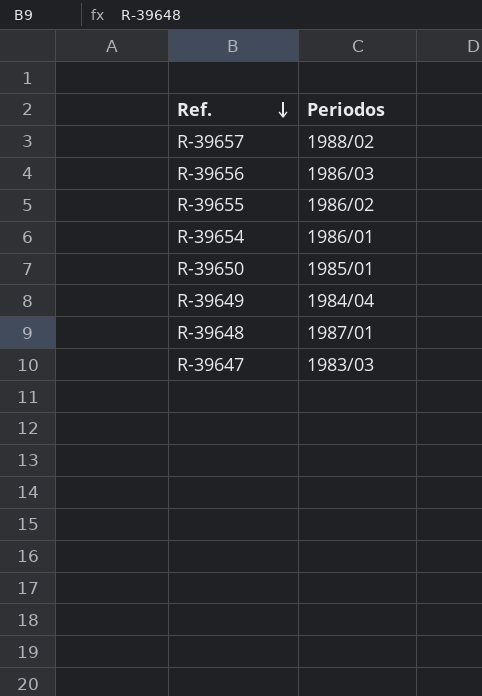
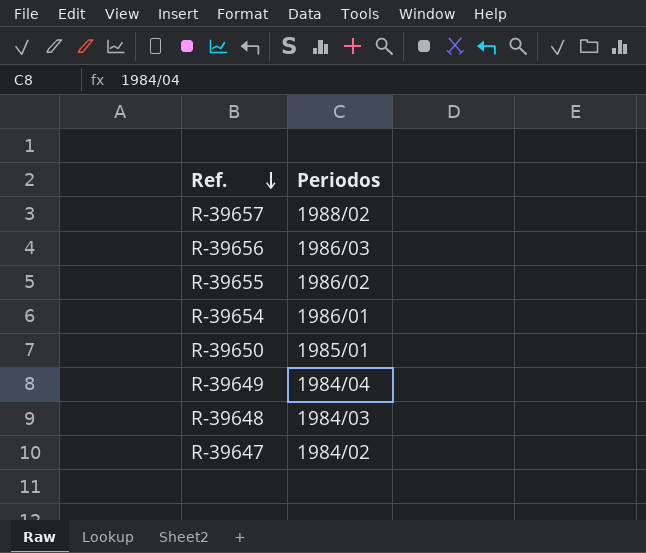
R-39648 | Periodos: 1987/01 -> 1984/03
R-39647 | Periodos: 1983/03 -> 1984/02

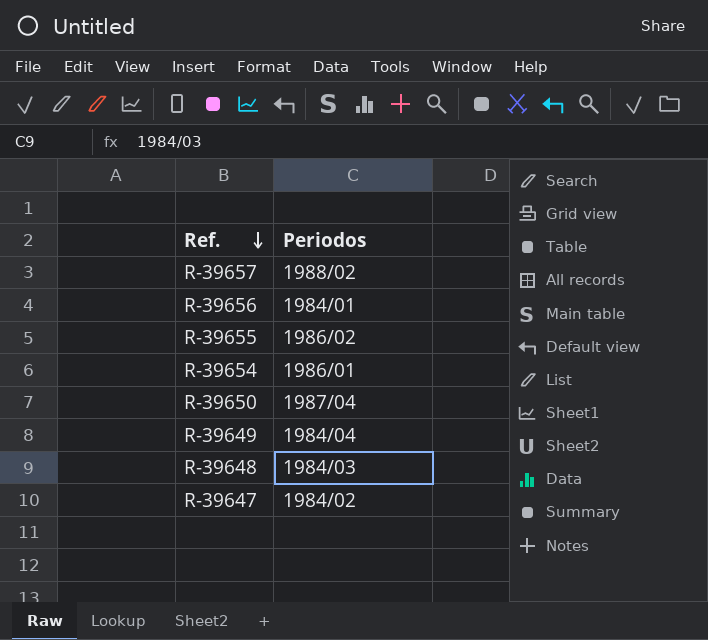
R-39656 | Periodos: 1986/03 -> 1984/01
R-39650 | Periodos: 1985/01 -> 1987/04

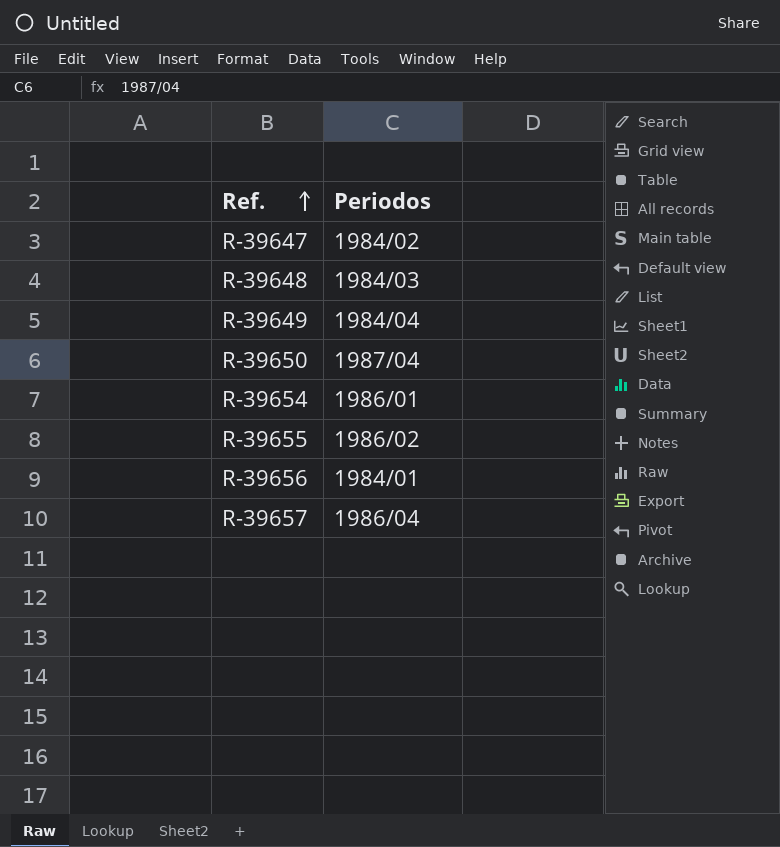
row order: Ref. descending -> Ref. ascending
R-39657 | Periodos: 1988/02 -> 1986/04

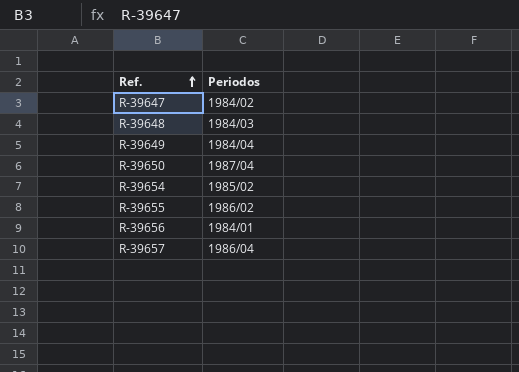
R-39654 | Periodos: 1986/01 -> 1985/02

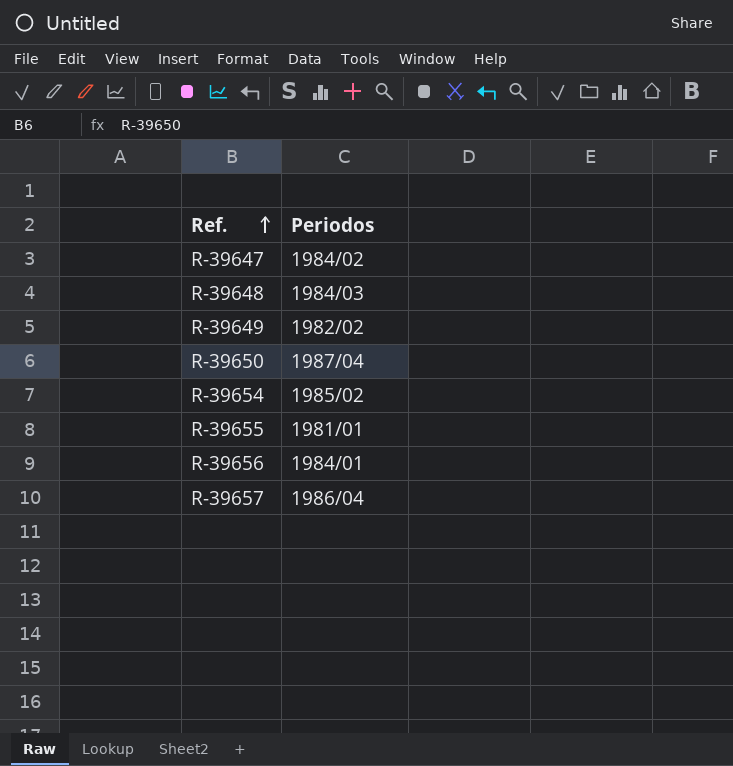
R-39649 | Periodos: 1984/04 -> 1982/02
R-39655 | Periodos: 1986/02 -> 1981/01

